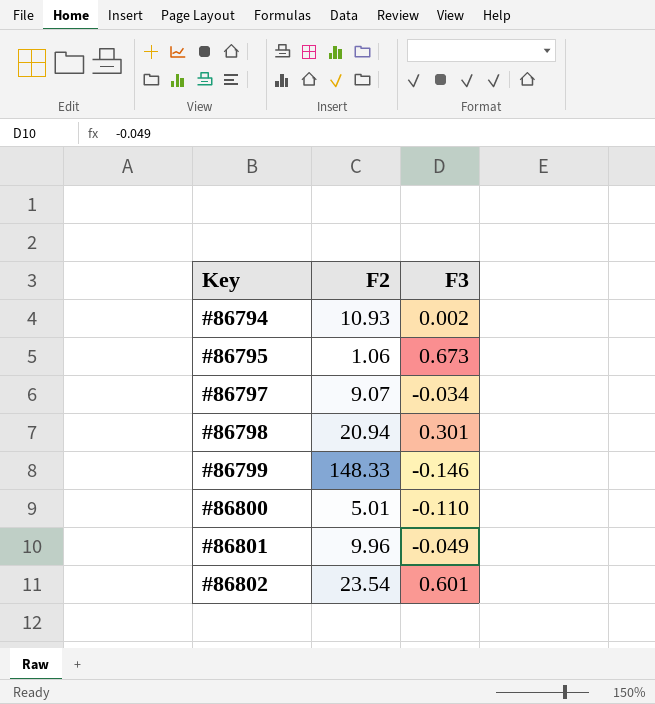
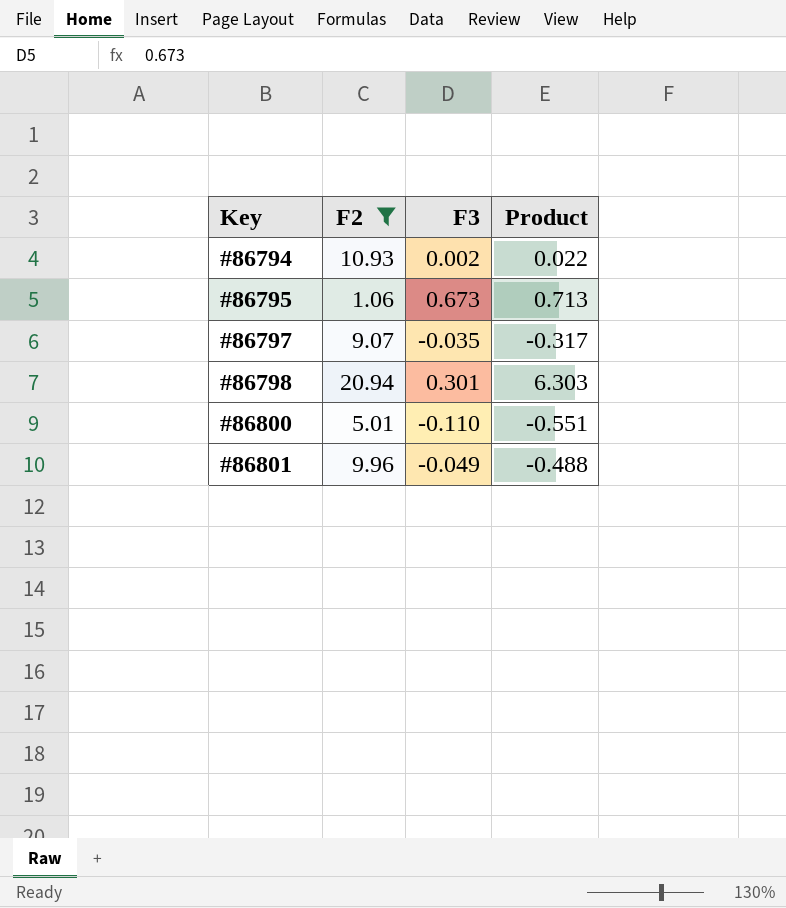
filter: none -> F2 <= 20.94
column Product | formula: none -> [F2] * [F3]
#86797 | F3: -0.034 -> -0.035

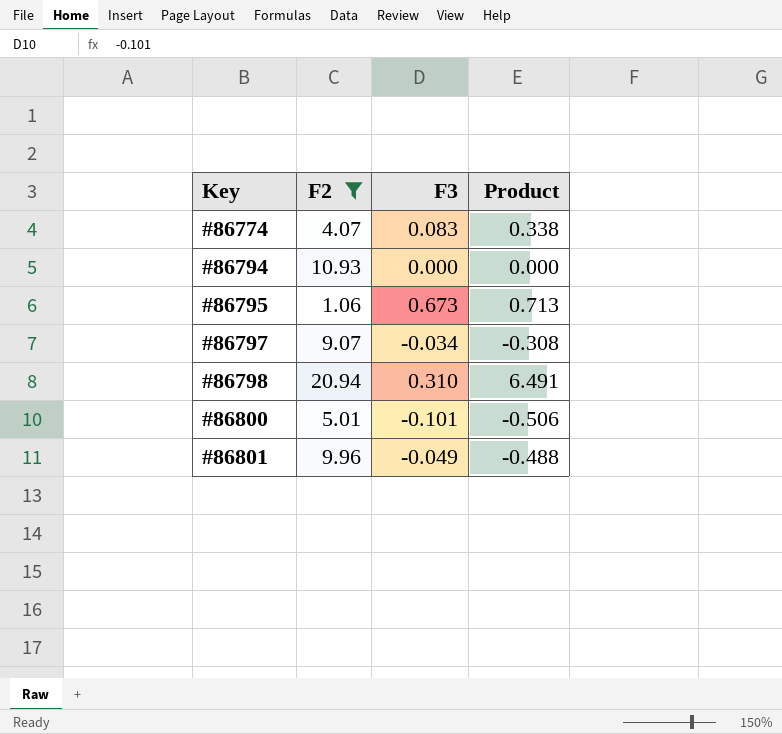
row #86774: none -> 4.07 | 0.083 | 0.338
#86794 | F3: 0.002 -> 0.000
#86794 | Product: 0.022 -> 0.000
#86797 | F3: -0.035 -> -0.034
#86797 | Product: -0.317 -> -0.308
#86798 | F3: 0.301 -> 0.310
#86798 | Product: 6.303 -> 6.491
#86800 | F3: -0.110 -> -0.101
#86800 | Product: -0.551 -> -0.506

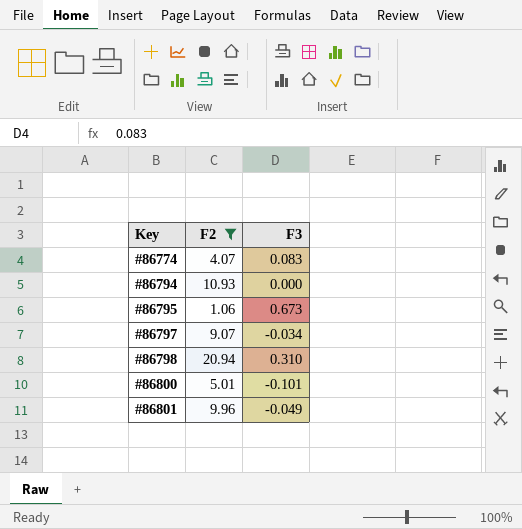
column Product | formula: [F2] * [F3] -> none

